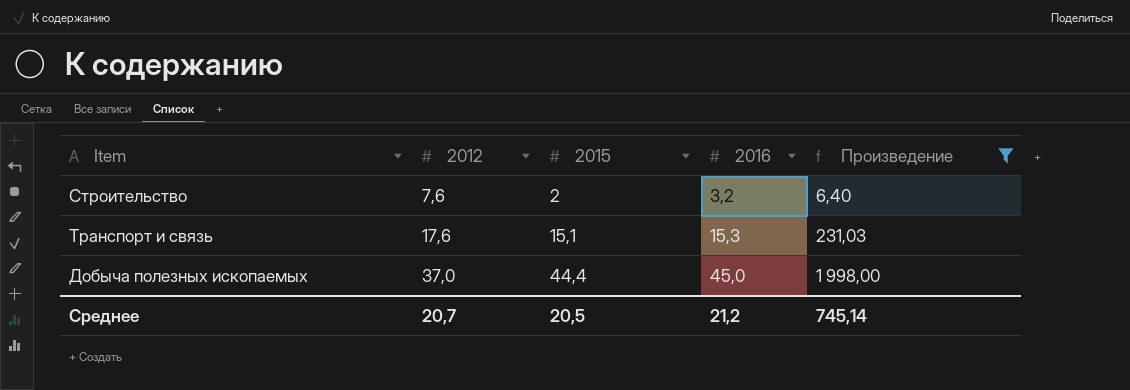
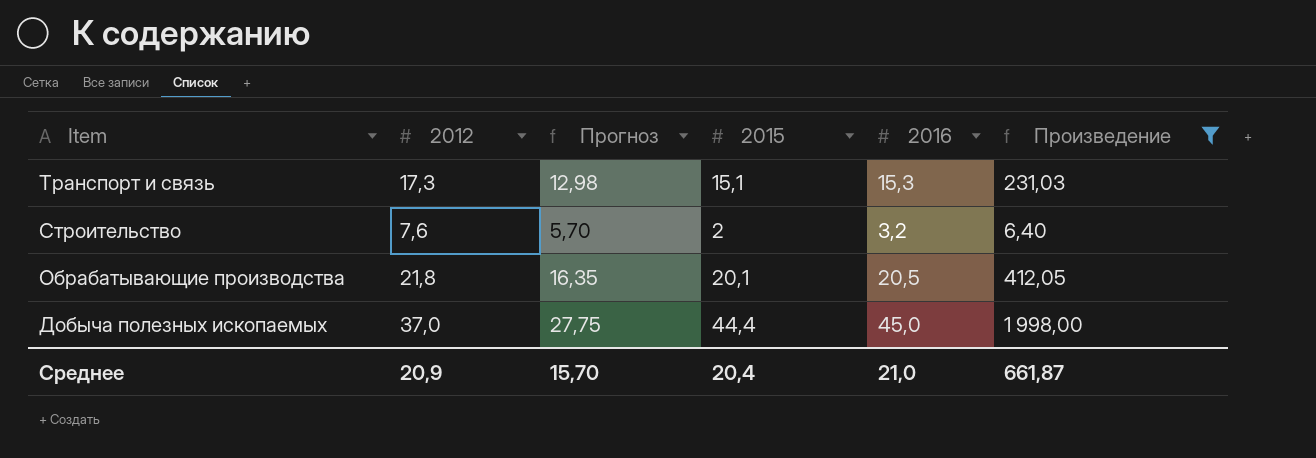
row order: 2012 ascending -> Item descending
column Прогноз | formula: none -> [2012] * 0,75
Транспорт и связь | 2012: 17,6 -> 17,3
row Обрабатывающие производства: none -> 21,8 | 16,35 | 20,1 | 20,5 | 412,05
Среднее | 2012: 20,7 -> 20,9
Среднее | 2015: 20,5 -> 20,4
Среднее | 2016: 21,2 -> 21,0
Среднее | Произведение: 745,14 -> 661,87

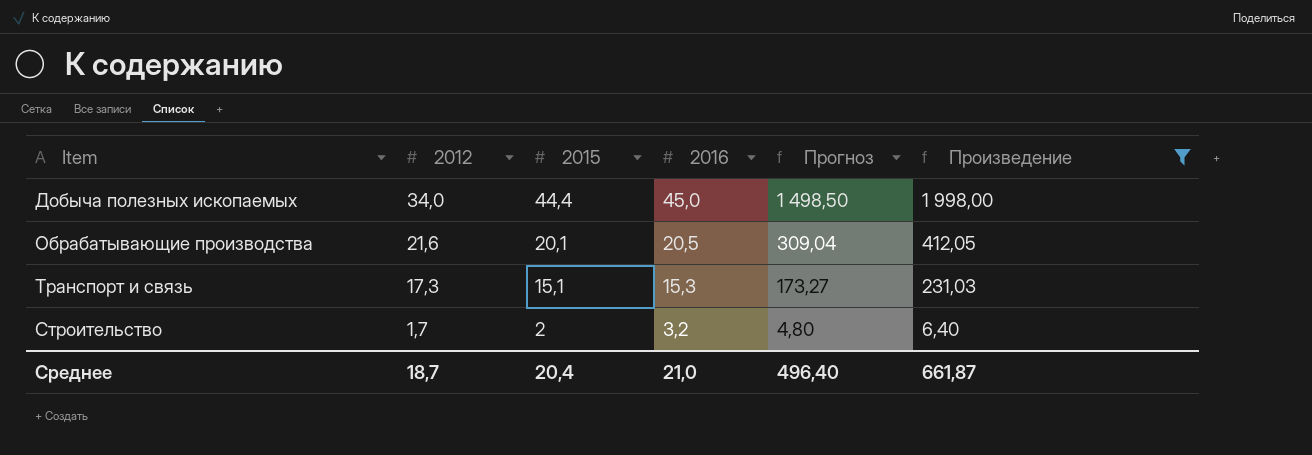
row order: Item descending -> 2012 descending
column Прогноз | formula: [2012] * 0,75 -> [Произведение] * 0,75
column Прогноз | position: 3 -> 5
Добыча полезных ископаемых | 2012: 37,0 -> 34,0
Обрабатывающие производства | 2012: 21,8 -> 21,6
Строительство | 2012: 7,6 -> 1,7
Среднее | 2012: 20,9 -> 18,7
Среднее | Прогноз: 15,70 -> 496,40

